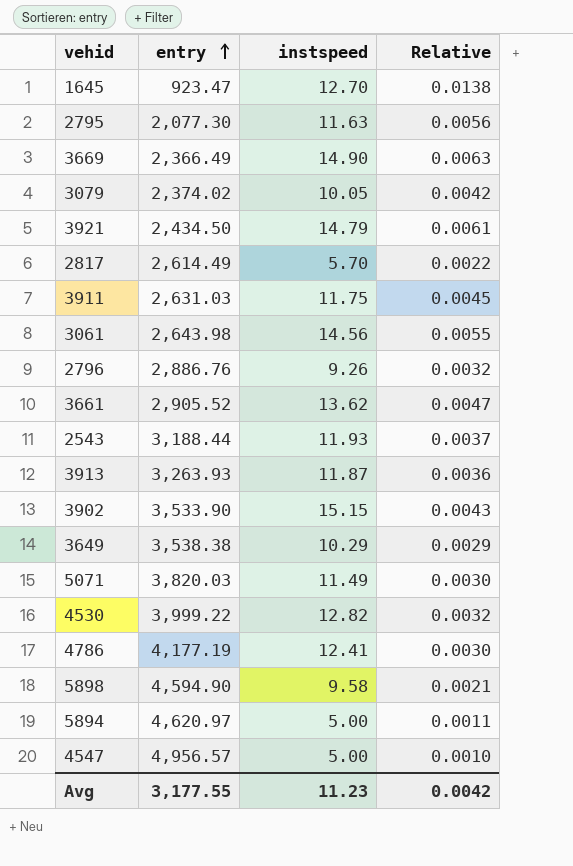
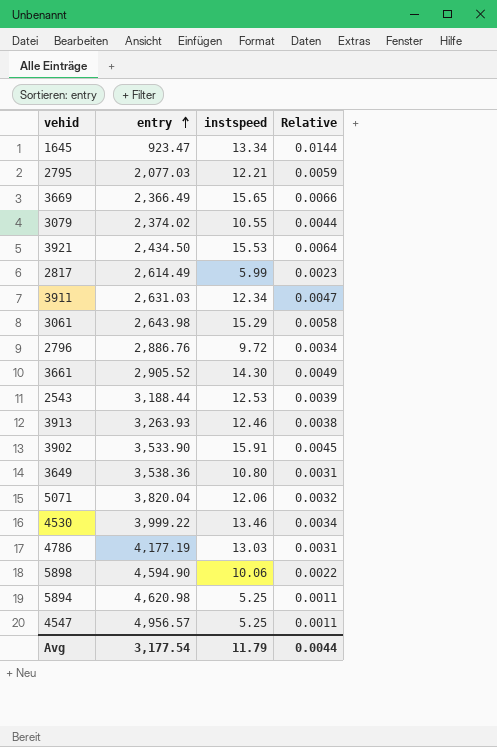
1645 | instspeed: 12.70 -> 13.34
1645 | Relative: 0.0138 -> 0.0144
2795 | entry: 2,077.30 -> 2,077.03
2795 | instspeed: 11.63 -> 12.21
2795 | Relative: 0.0056 -> 0.0059
3669 | instspeed: 14.90 -> 15.65
3669 | Relative: 0.0063 -> 0.0066
3079 | instspeed: 10.05 -> 10.55
3079 | Relative: 0.0042 -> 0.0044
3921 | instspeed: 14.79 -> 15.53
3921 | Relative: 0.0061 -> 0.0064
2817 | instspeed: 5.70 -> 5.99
2817 | Relative: 0.0022 -> 0.0023
3911 | instspeed: 11.75 -> 12.34
3911 | Relative: 0.0045 -> 0.0047
3061 | instspeed: 14.56 -> 15.29
3061 | Relative: 0.0055 -> 0.0058
2796 | instspeed: 9.26 -> 9.72
2796 | Relative: 0.0032 -> 0.0034
3661 | instspeed: 13.62 -> 14.30
3661 | Relative: 0.0047 -> 0.0049
2543 | instspeed: 11.93 -> 12.53
2543 | Relative: 0.0037 -> 0.0039
3913 | instspeed: 11.87 -> 12.46
3913 | Relative: 0.0036 -> 0.0038
3902 | instspeed: 15.15 -> 15.91
3902 | Relative: 0.0043 -> 0.0045
3649 | entry: 3,538.38 -> 3,538.36
3649 | instspeed: 10.29 -> 10.80
3649 | Relative: 0.0029 -> 0.0031
5071 | entry: 3,820.03 -> 3,820.04
5071 | instspeed: 11.49 -> 12.06
5071 | Relative: 0.0030 -> 0.0032
4530 | instspeed: 12.82 -> 13.46
4530 | Relative: 0.0032 -> 0.0034
4786 | instspeed: 12.41 -> 13.03
4786 | Relative: 0.0030 -> 0.0031
5898 | instspeed: 9.58 -> 10.06
5898 | Relative: 0.0021 -> 0.0022
5894 | entry: 4,620.97 -> 4,620.98
5894 | instspeed: 5.00 -> 5.25
4547 | instspeed: 5.00 -> 5.25
4547 | Relative: 0.0010 -> 0.0011
Avg | entry: 3,177.55 -> 3,177.54
Avg | instspeed: 11.23 -> 11.79
Avg | Relative: 0.0042 -> 0.0044

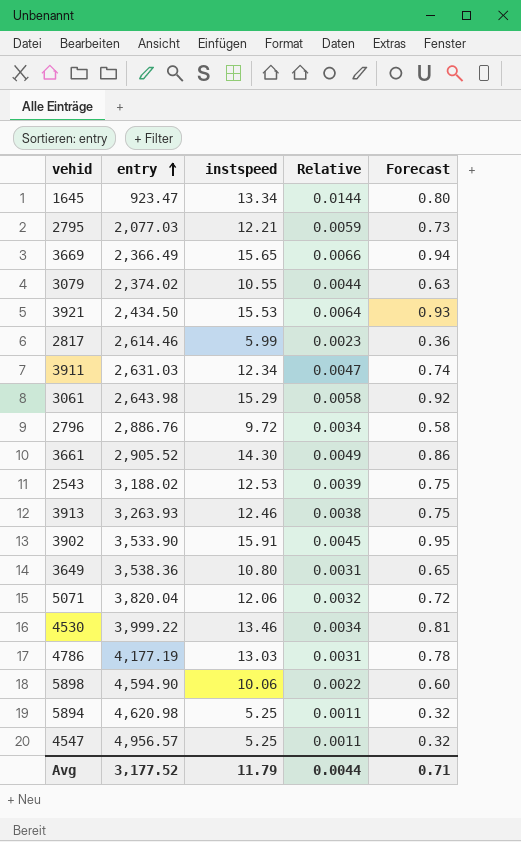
column Forecast | formula: none -> [instspeed] * 0.06
2817 | entry: 2,614.49 -> 2,614.46
2543 | entry: 3,188.44 -> 3,188.02
Avg | entry: 3,177.54 -> 3,177.52

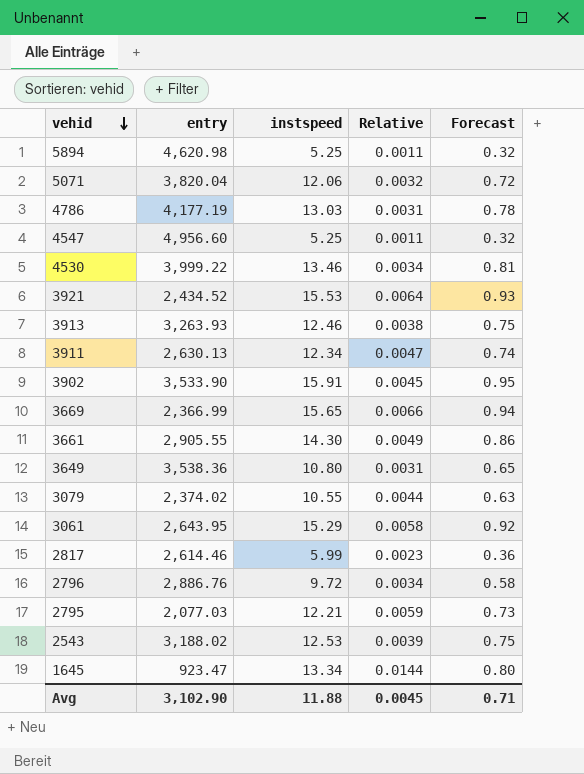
row order: entry ascending -> vehid descending
row 5898: 4,594.90 | 10.06 | 0.0022 | 0.60 -> none
4547 | entry: 4,956.57 -> 4,956.60
3921 | entry: 2,434.50 -> 2,434.52
3911 | entry: 2,631.03 -> 2,630.13
3669 | entry: 2,366.49 -> 2,366.99
3661 | entry: 2,905.52 -> 2,905.55
3061 | entry: 2,643.98 -> 2,643.95
Avg | entry: 3,177.52 -> 3,102.90
Avg | instspeed: 11.79 -> 11.88
Avg | Relative: 0.0044 -> 0.0045

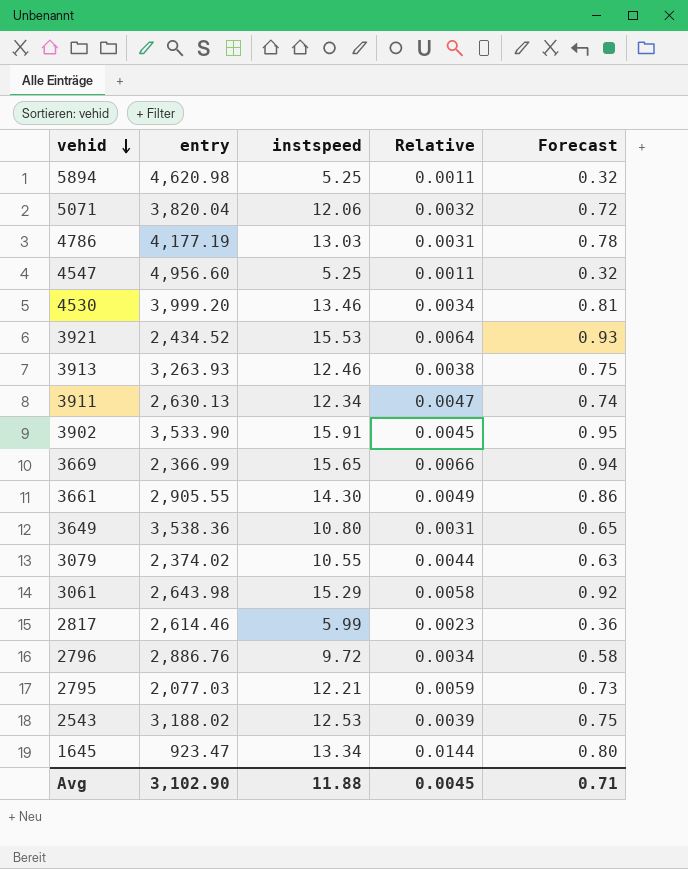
4530 | entry: 3,999.22 -> 3,999.20
3061 | entry: 2,643.95 -> 2,643.98

